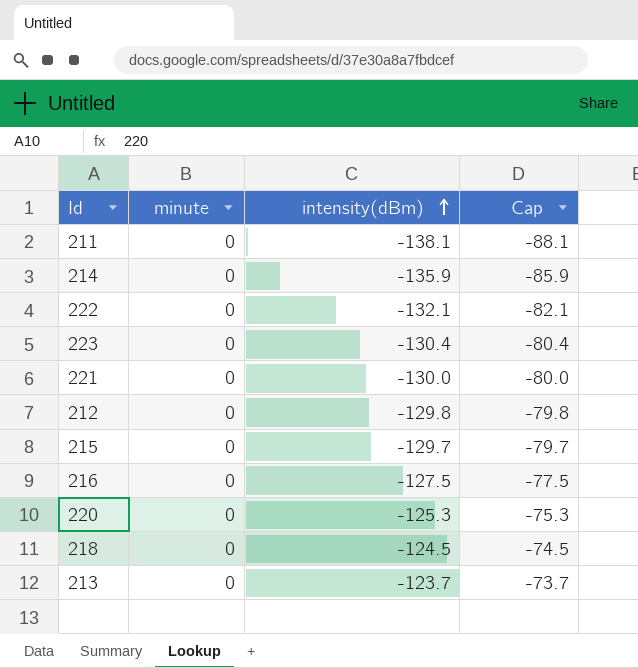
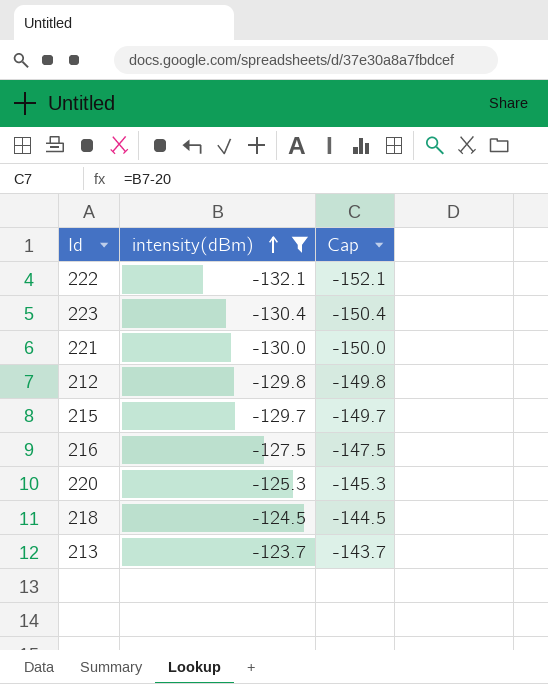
filter: none -> intensity(dBm) >= -132.1
column minute | position: 2 -> none
column Cap | formula: [intensity(dBm)] + 50 -> [intensity(dBm)] - 20

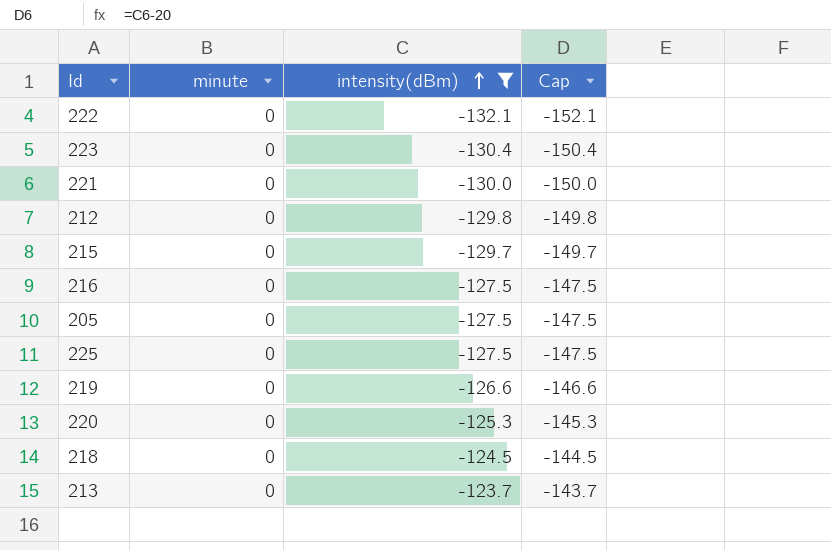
column minute | position: none -> 2
row 205: none -> 0 | -127.5 | -147.5
row 225: none -> 0 | -127.5 | -147.5
row 219: none -> 0 | -126.6 | -146.6

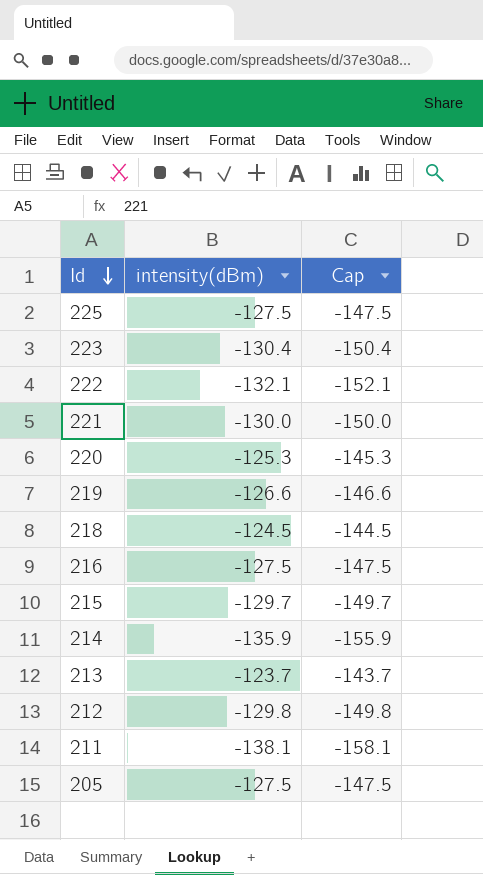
filter: intensity(dBm) >= -132.1 -> none
row order: intensity(dBm) ascending -> Id descending
column minute | position: 2 -> none

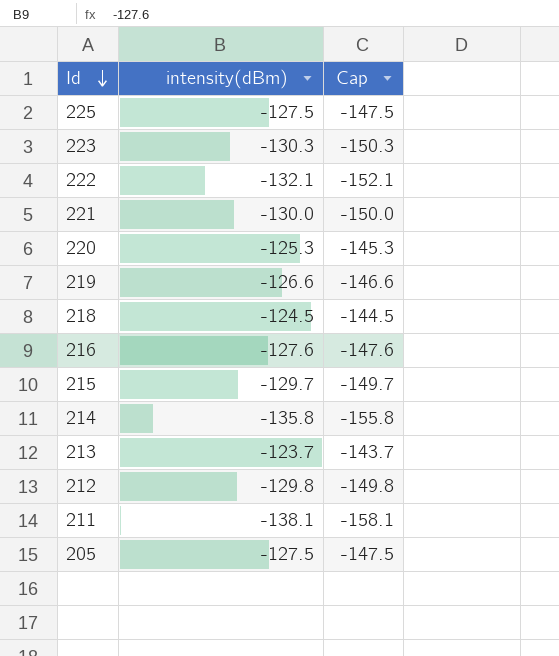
223 | intensity(dBm): -130.4 -> -130.3
223 | Cap: -150.4 -> -150.3
216 | intensity(dBm): -127.5 -> -127.6
216 | Cap: -147.5 -> -147.6
214 | intensity(dBm): -135.9 -> -135.8
214 | Cap: -155.9 -> -155.8

